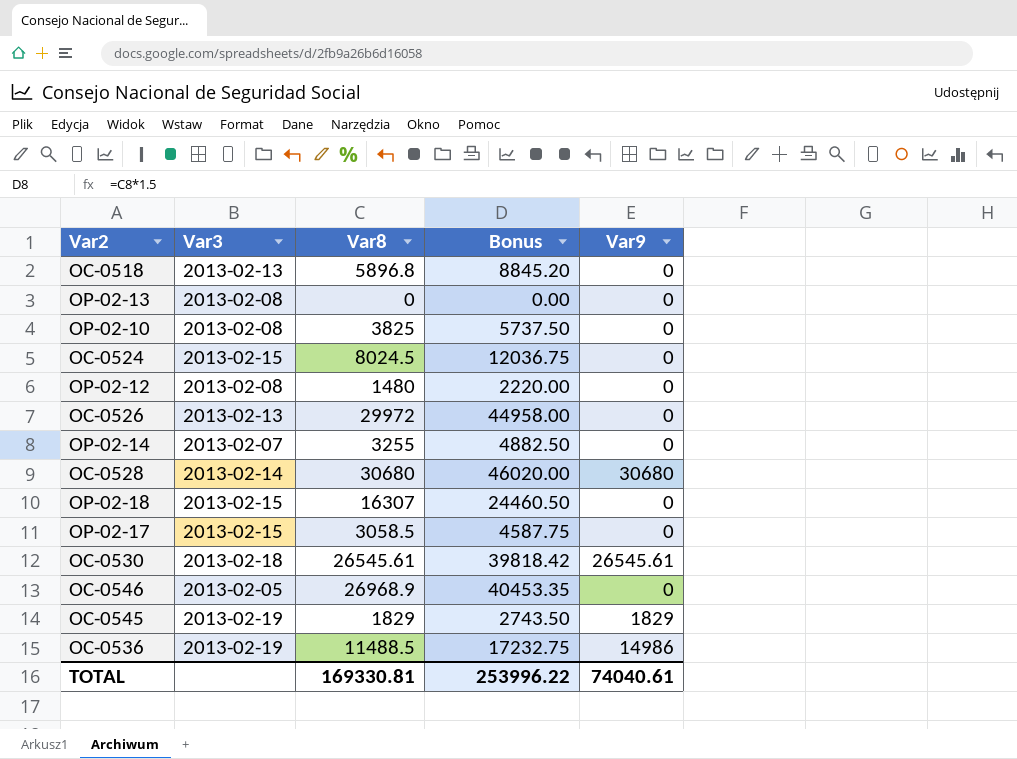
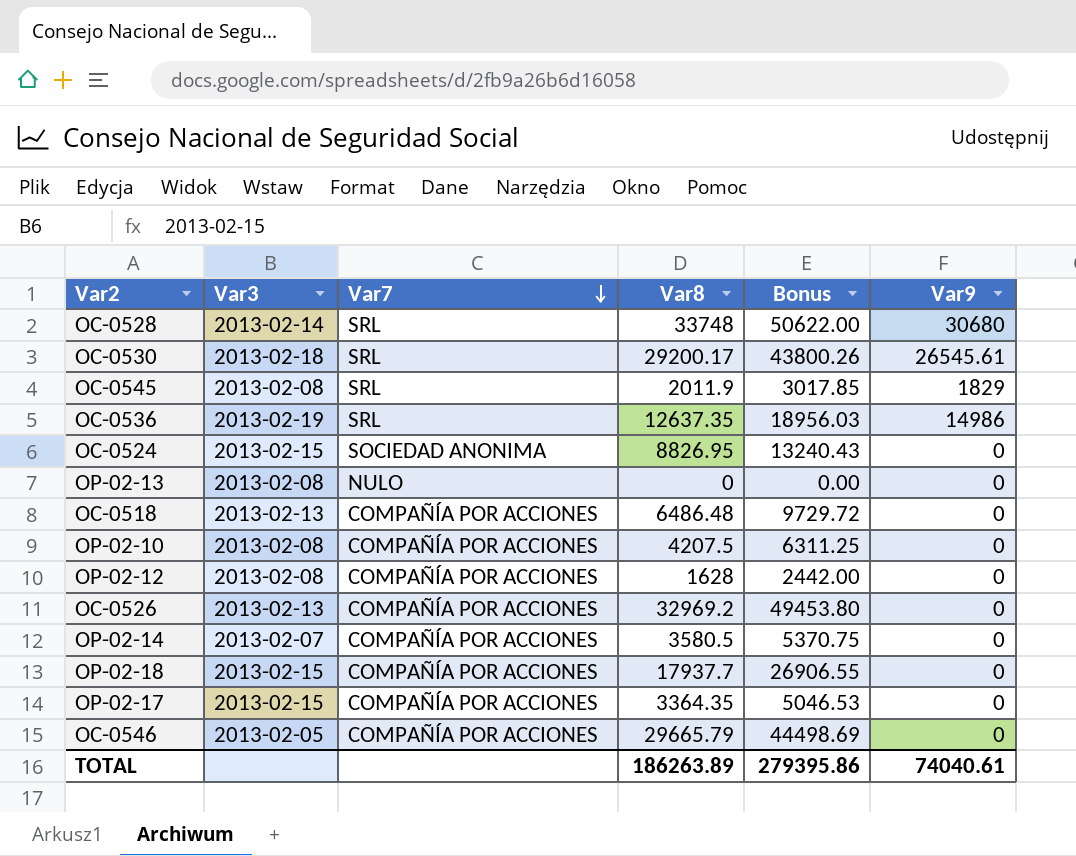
row order: none -> Var7 descending
column Var7 | position: none -> 3
OC-0528 | Var8: 30680 -> 33748
OC-0528 | Bonus: 46020.00 -> 50622.00
OC-0530 | Var8: 26545.61 -> 29200.17
OC-0530 | Bonus: 39818.42 -> 43800.26
OC-0545 | Var3: 2013-02-19 -> 2013-02-08
OC-0545 | Var8: 1829 -> 2011.9
OC-0545 | Bonus: 2743.50 -> 3017.85
OC-0536 | Var8: 11488.5 -> 12637.35
OC-0536 | Bonus: 17232.75 -> 18956.03
OC-0524 | Var8: 8024.5 -> 8826.95
OC-0524 | Bonus: 12036.75 -> 13240.43
OC-0518 | Var8: 5896.8 -> 6486.48
OC-0518 | Bonus: 8845.20 -> 9729.72
OP-02-10 | Var8: 3825 -> 4207.5
OP-02-10 | Bonus: 5737.50 -> 6311.25
OP-02-12 | Var8: 1480 -> 1628
OP-02-12 | Bonus: 2220.00 -> 2442.00
OC-0526 | Var8: 29972 -> 32969.2
OC-0526 | Bonus: 44958.00 -> 49453.80
OP-02-14 | Var8: 3255 -> 3580.5
OP-02-14 | Bonus: 4882.50 -> 5370.75
OP-02-18 | Var8: 16307 -> 17937.7
OP-02-18 | Bonus: 24460.50 -> 26906.55
OP-02-17 | Var8: 3058.5 -> 3364.35
OP-02-17 | Bonus: 4587.75 -> 5046.53
OC-0546 | Var8: 26968.9 -> 29665.79
OC-0546 | Bonus: 40453.35 -> 44498.69
TOTAL | Var8: 169330.81 -> 186263.89
TOTAL | Bonus: 253996.22 -> 279395.86

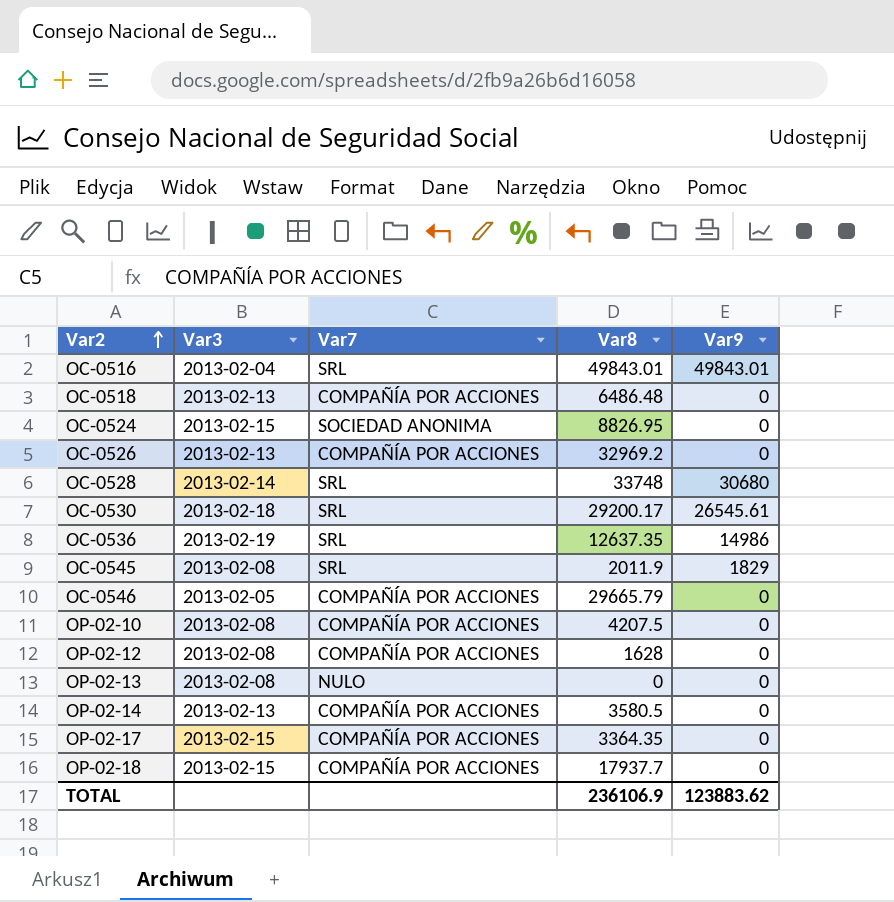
row order: Var7 descending -> Var2 ascending
column Bonus | formula: [Var8] * 1.5 -> none
row OC-0516: none -> 2013-02-04 | SRL | 49843.01 | 49843.01
OP-02-14 | Var3: 2013-02-07 -> 2013-02-13
TOTAL | Var8: 186263.89 -> 236106.9
TOTAL | Var9: 74040.61 -> 123883.62

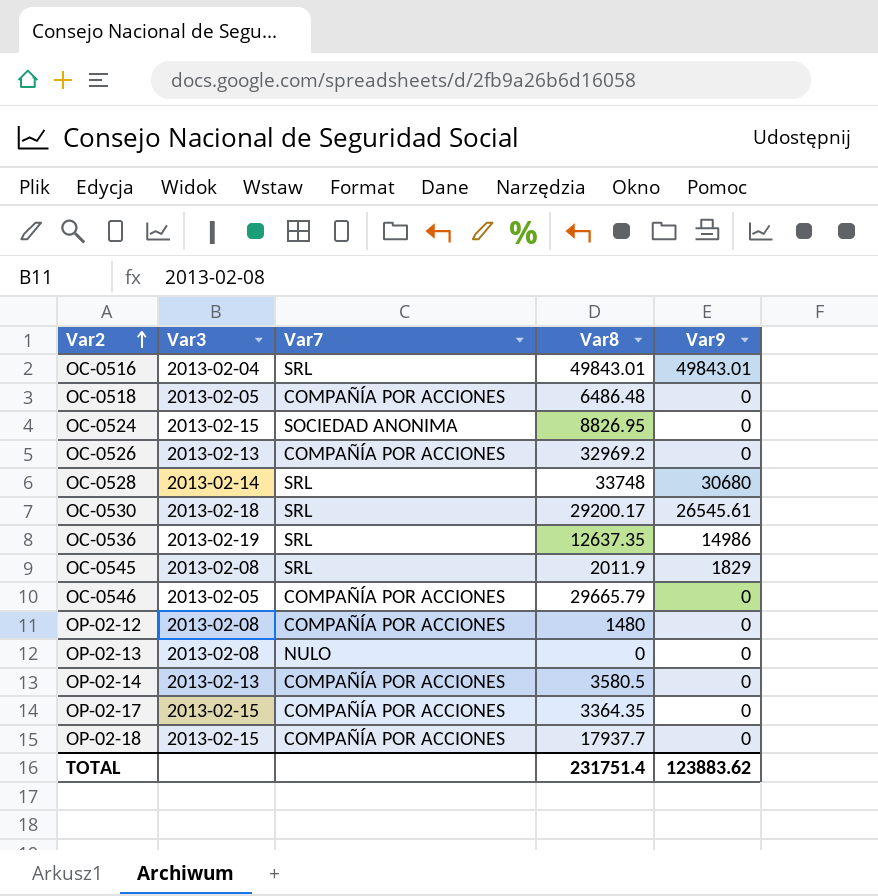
row OP-02-10: 2013-02-08 | COMPAÑÍA POR ACCIONES | 4207.5 | 0 -> none
OC-0518 | Var3: 2013-02-13 -> 2013-02-05
OP-02-12 | Var8: 1628 -> 1480
TOTAL | Var8: 236106.9 -> 231751.4

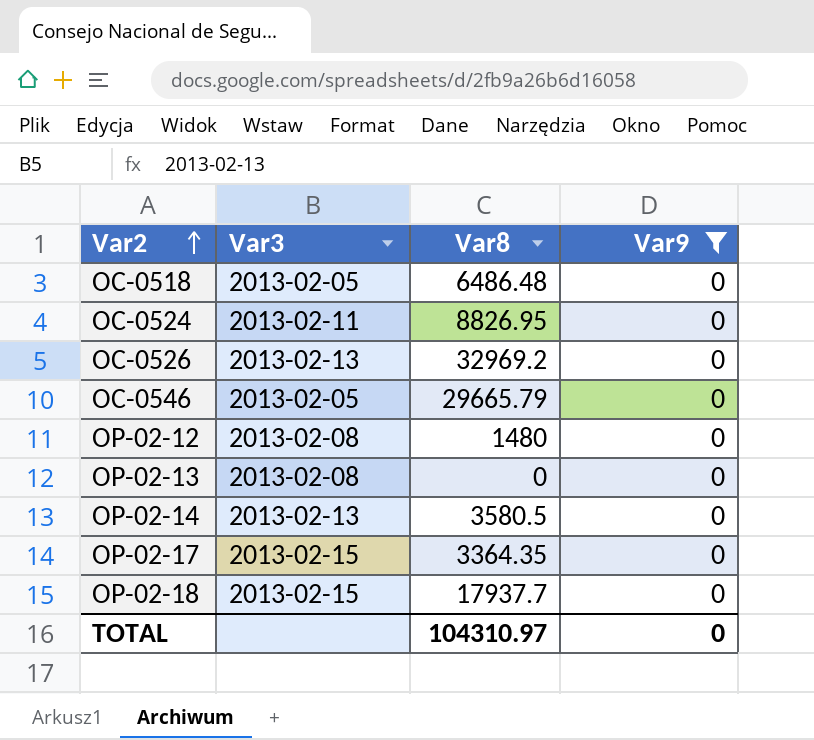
filter: none -> Var9 = 0
column Var7 | position: 3 -> none
OC-0524 | Var3: 2013-02-15 -> 2013-02-11
TOTAL | Var8: 231751.4 -> 104310.97
TOTAL | Var9: 123883.62 -> 0

